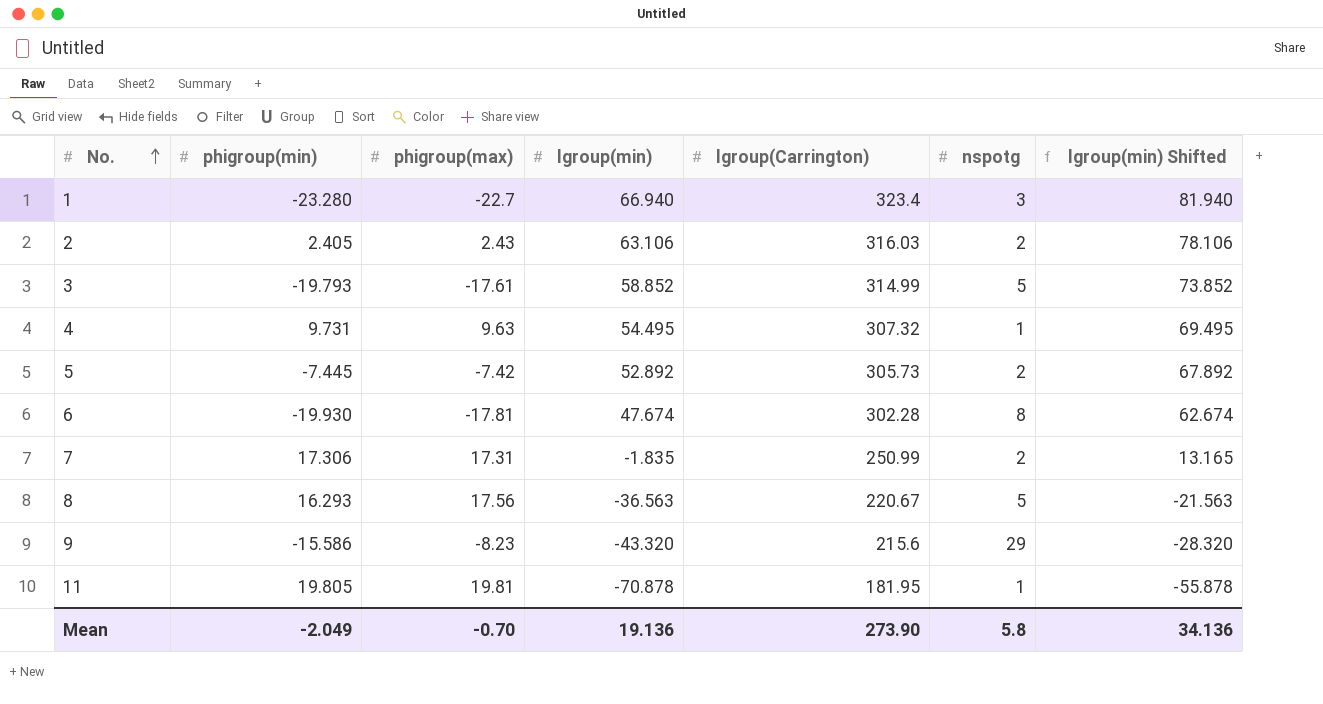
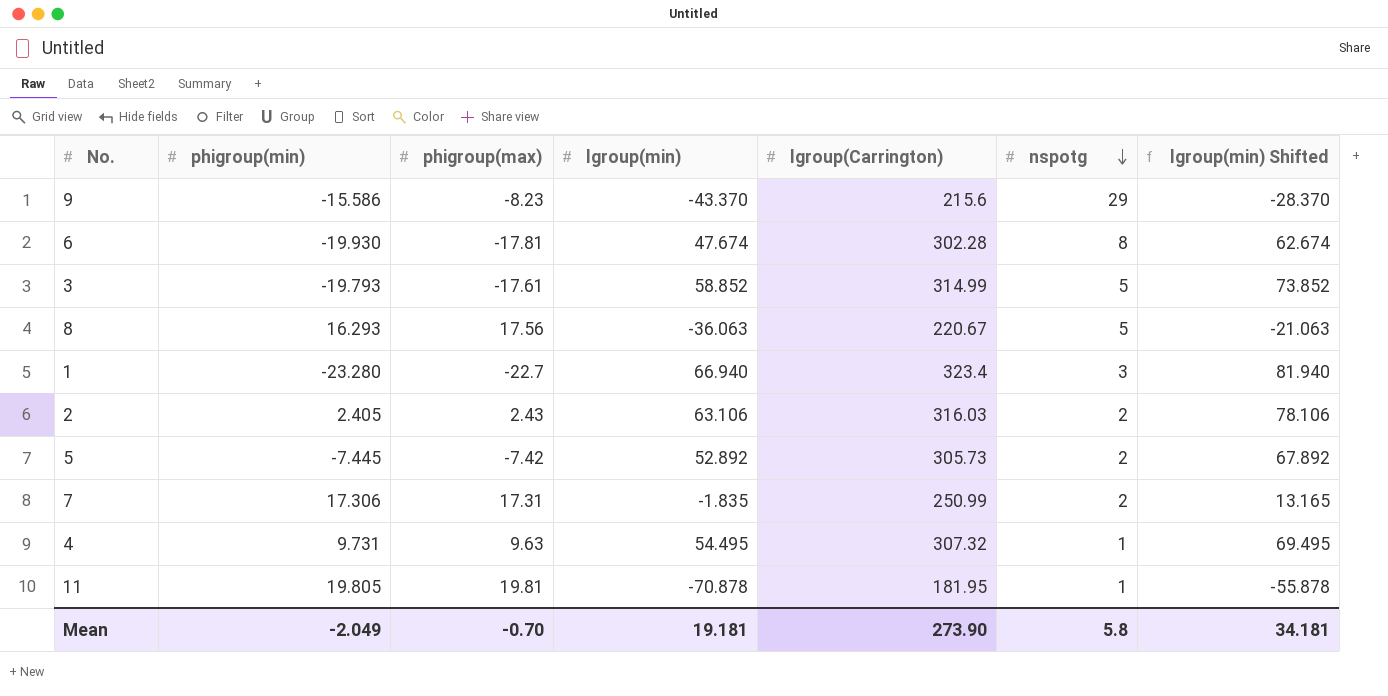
row order: No. ascending -> nspotg descending
9 | lgroup(min): -43.320 -> -43.370
9 | lgroup(min) Shifted: -28.320 -> -28.370
8 | lgroup(min): -36.563 -> -36.063
8 | lgroup(min) Shifted: -21.563 -> -21.063
Mean | lgroup(min): 19.136 -> 19.181
Mean | lgroup(min) Shifted: 34.136 -> 34.181

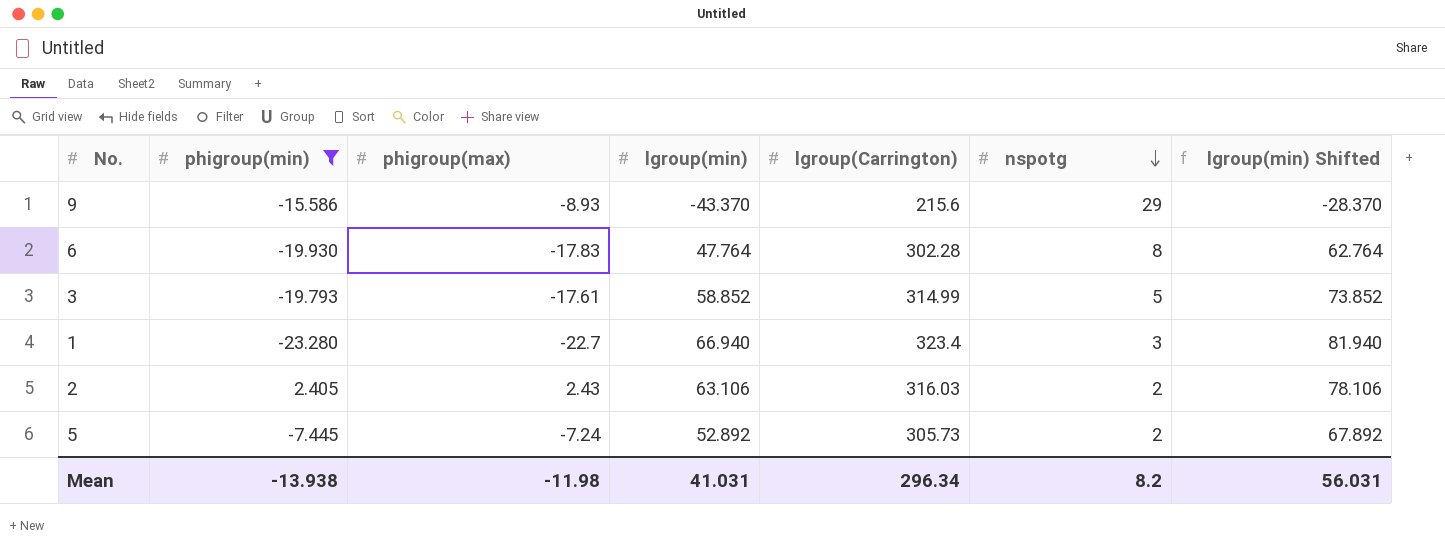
filter: none -> phigroup(min) <= 2.405
9 | phigroup(max): -8.23 -> -8.93
6 | phigroup(max): -17.81 -> -17.83
6 | lgroup(min): 47.674 -> 47.764
6 | lgroup(min) Shifted: 62.674 -> 62.764
5 | phigroup(max): -7.42 -> -7.24
Mean | phigroup(min): -2.049 -> -13.938
Mean | phigroup(max): -0.70 -> -11.98
Mean | lgroup(min): 19.181 -> 41.031
Mean | lgroup(Carrington): 273.90 -> 296.34
Mean | nspotg: 5.8 -> 8.2
Mean | lgroup(min) Shifted: 34.181 -> 56.031

